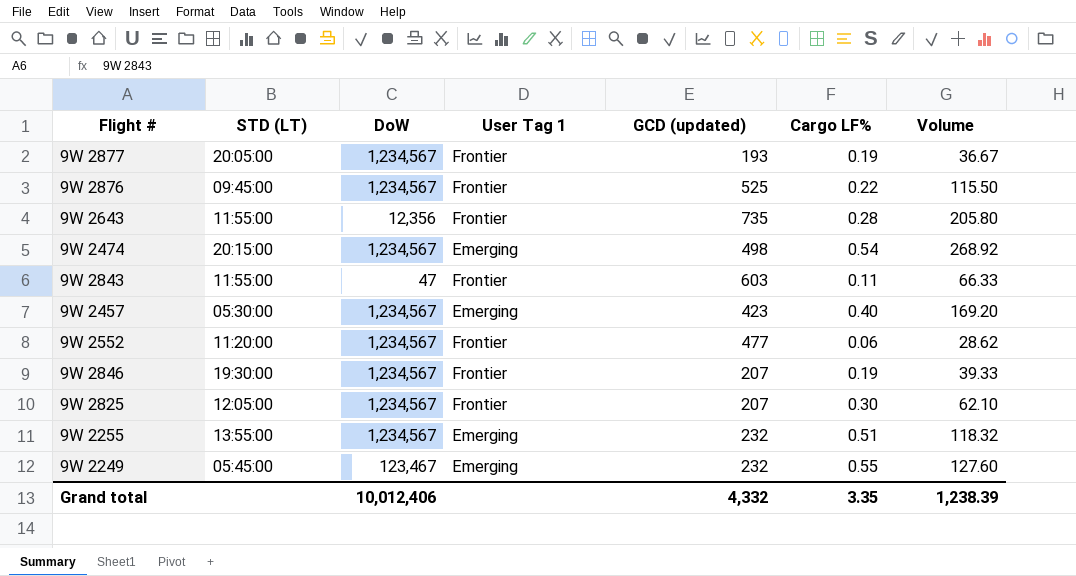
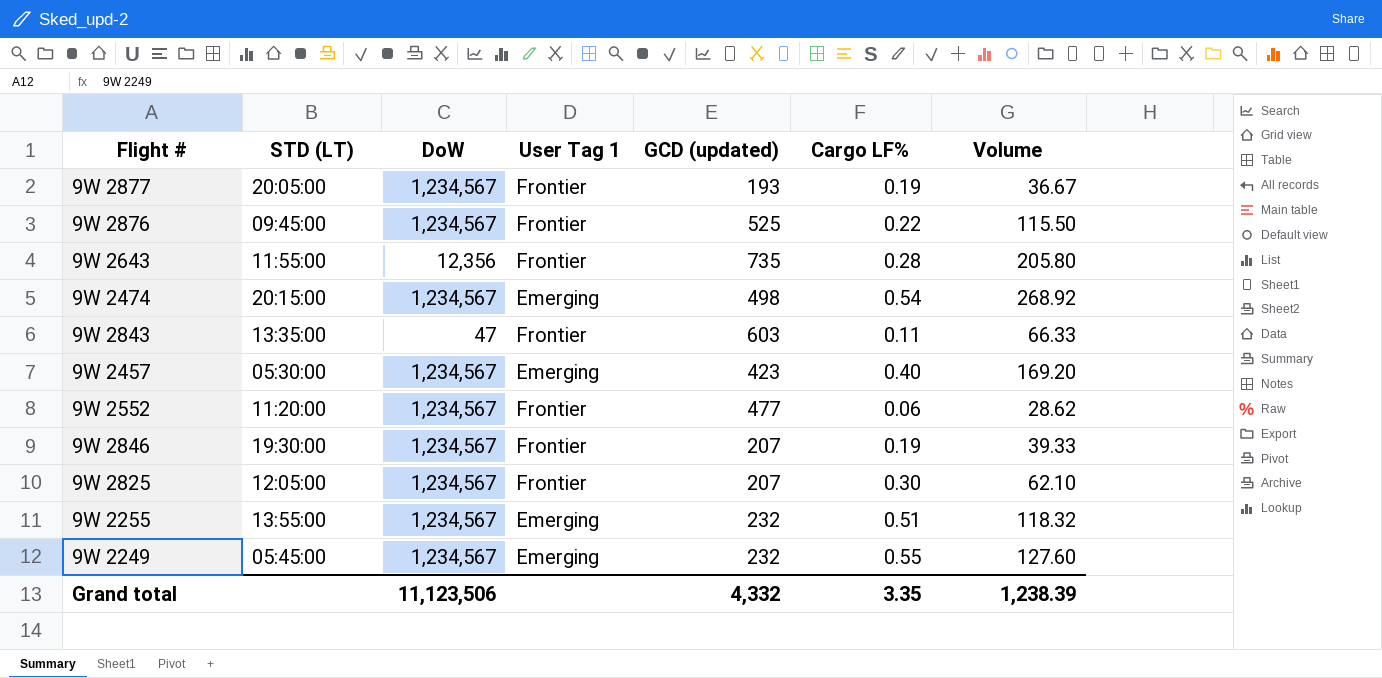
9W 2843 | STD (LT): 11:55:00 -> 13:35:00
9W 2249 | DoW: 123,467 -> 1,234,567
Grand total | DoW: 10,012,406 -> 11,123,506

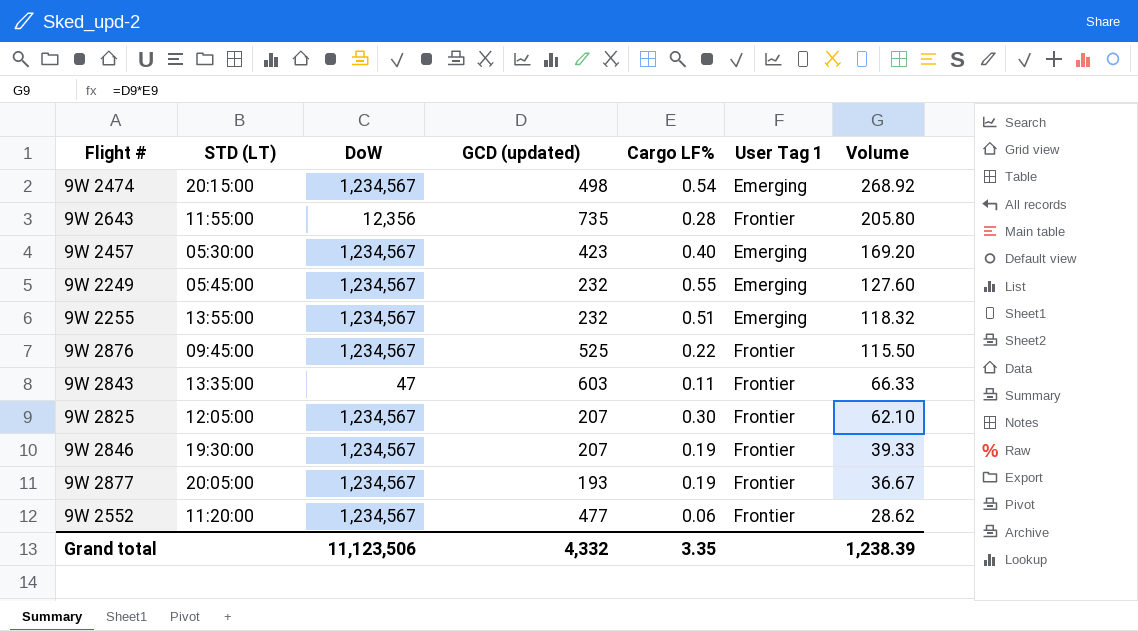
row order: none -> Volume descending
column User Tag 1 | position: 4 -> 6

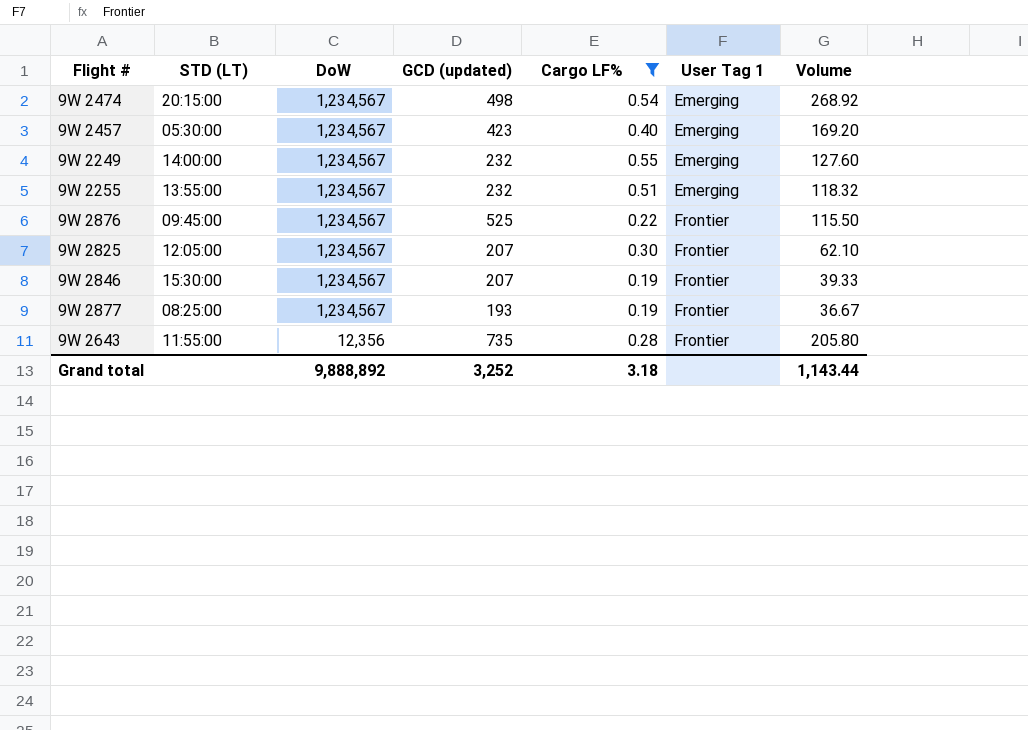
filter: none -> Cargo LF% >= 0.19
row order: Volume descending -> DoW descending
9W 2249 | STD (LT): 05:45:00 -> 14:00:00
9W 2846 | STD (LT): 19:30:00 -> 15:30:00
9W 2877 | STD (LT): 20:05:00 -> 08:25:00
Grand total | DoW: 11,123,506 -> 9,888,892
Grand total | GCD (updated): 4,332 -> 3,252
Grand total | Cargo LF%: 3.35 -> 3.18
Grand total | Volume: 1,238.39 -> 1,143.44

